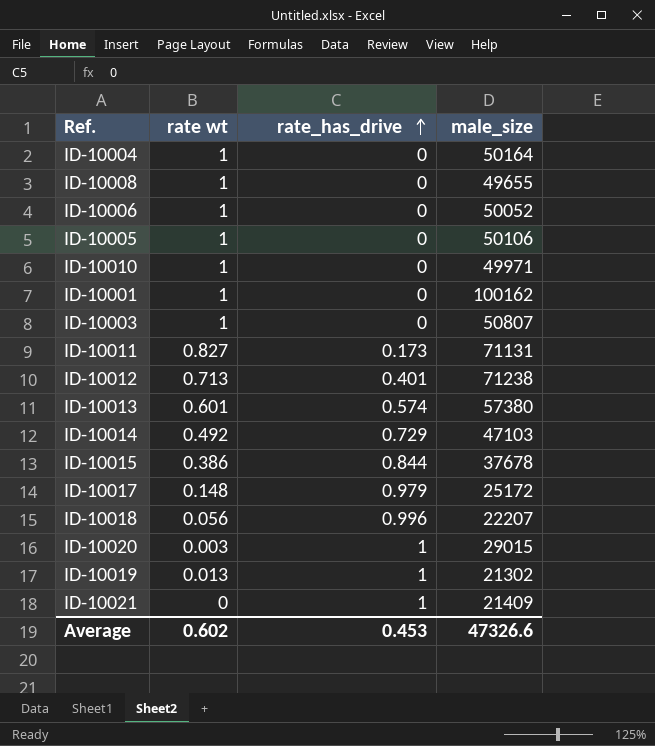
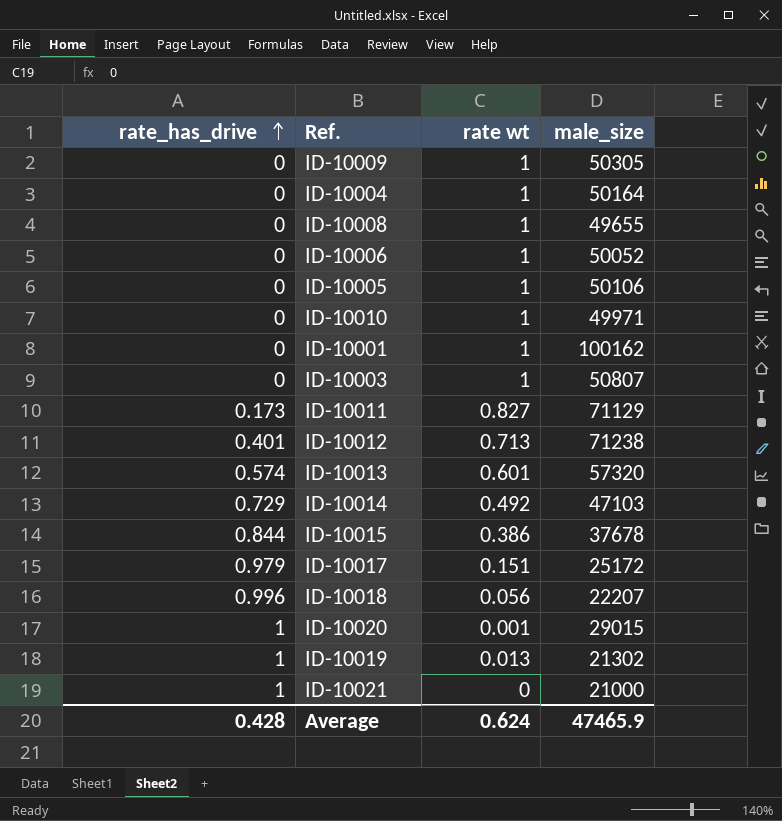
column rate_has_drive | position: 3 -> 1
row ID-10009: none -> 0 | 1 | 50305
ID-10011 | male_size: 71131 -> 71129
ID-10013 | male_size: 57380 -> 57320
ID-10017 | rate wt: 0.148 -> 0.151
ID-10020 | rate wt: 0.003 -> 0.001
ID-10021 | male_size: 21409 -> 21000
Average | rate_has_drive: 0.453 -> 0.428
Average | rate wt: 0.602 -> 0.624
Average | male_size: 47326.6 -> 47465.9

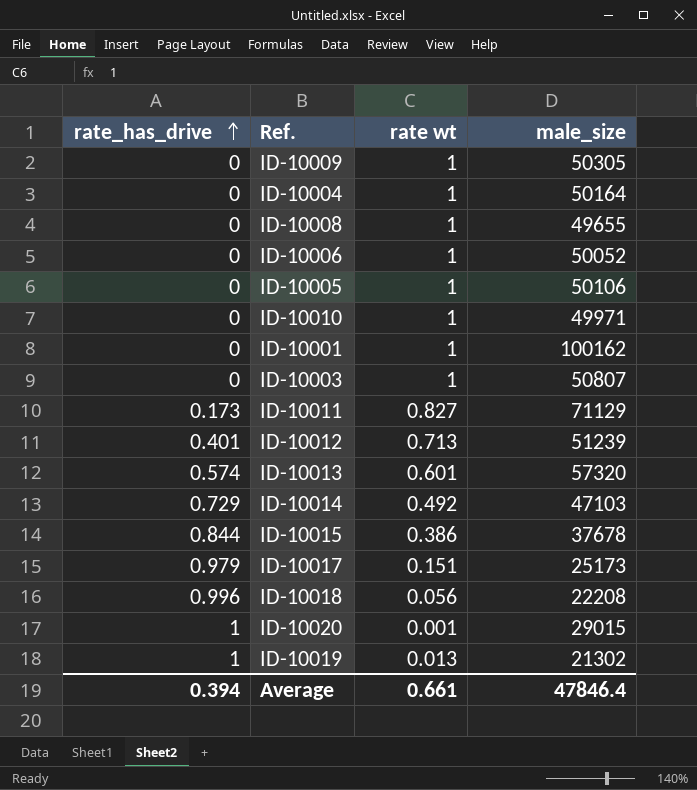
row ID-10021: 1 | 0 | 21000 -> none
ID-10012 | male_size: 71238 -> 51239
ID-10017 | male_size: 25172 -> 25173
ID-10018 | male_size: 22207 -> 22208
Average | rate_has_drive: 0.428 -> 0.394
Average | rate wt: 0.624 -> 0.661
Average | male_size: 47465.9 -> 47846.4

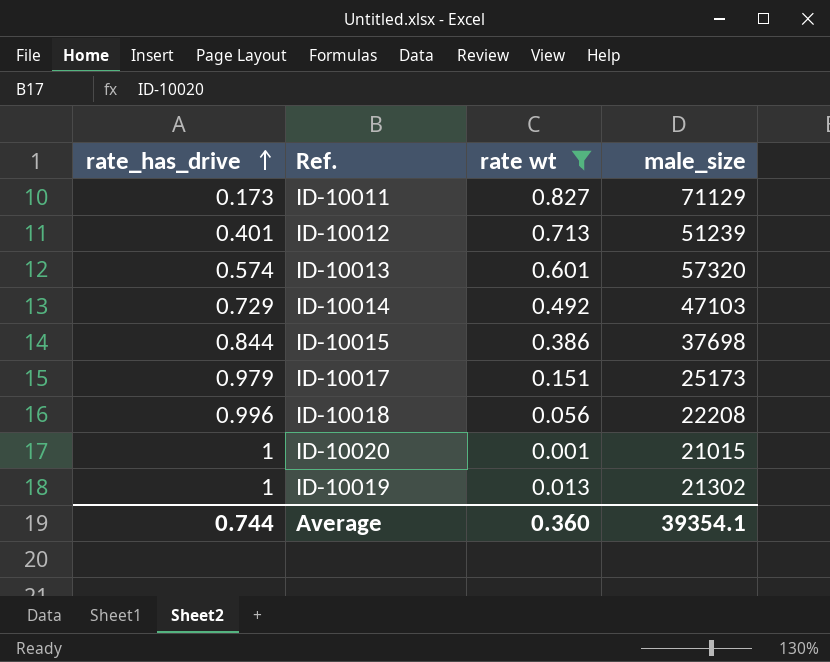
filter: none -> rate wt != 1
ID-10015 | male_size: 37678 -> 37698
ID-10020 | male_size: 29015 -> 21015
Average | rate_has_drive: 0.394 -> 0.744
Average | rate wt: 0.661 -> 0.360
Average | male_size: 47846.4 -> 39354.1

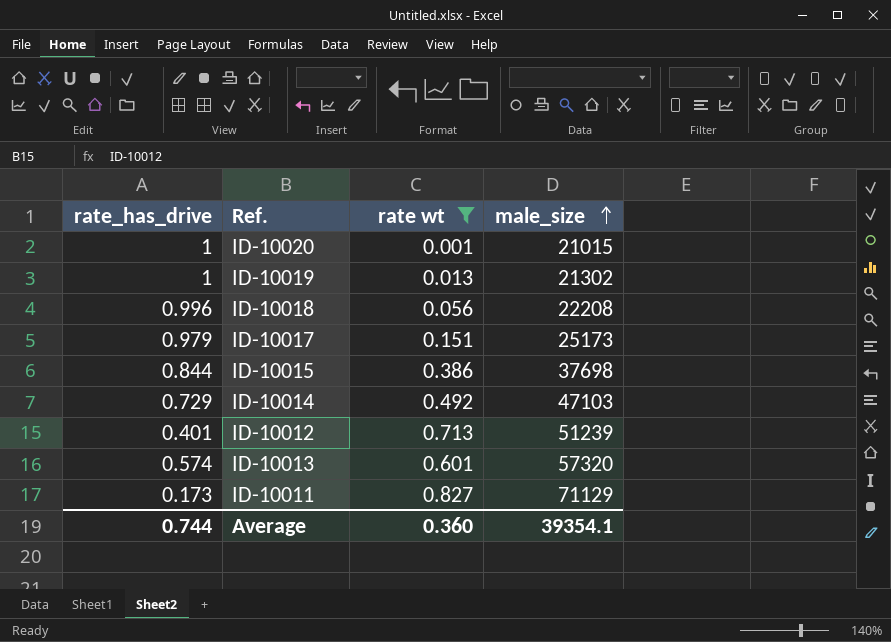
row order: rate_has_drive ascending -> male_size ascending

